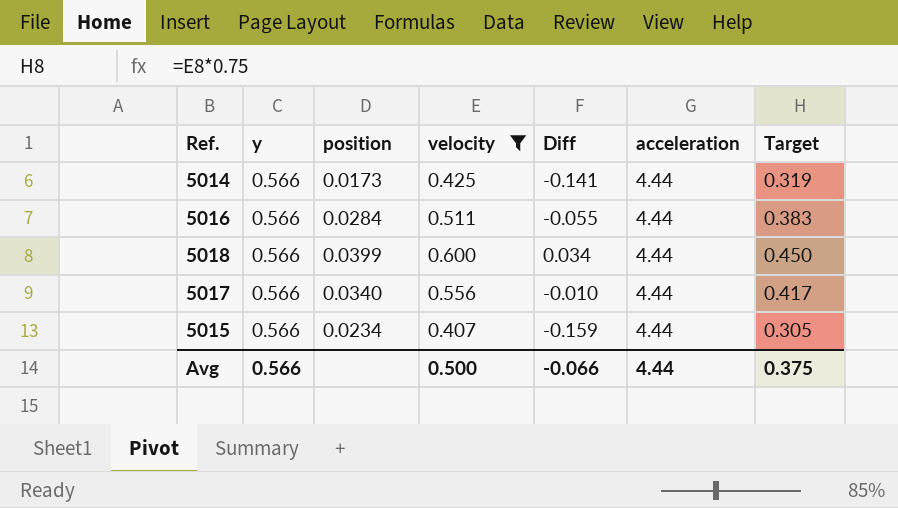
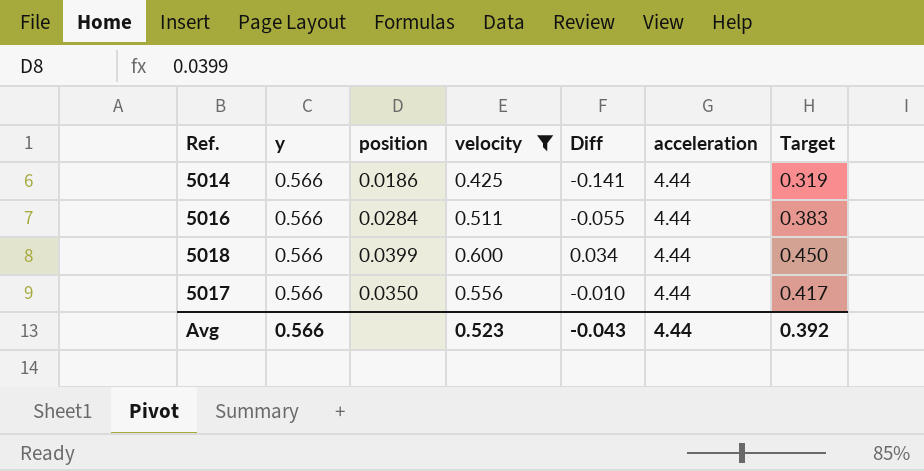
row 5015: 0.566 | 0.0234 | 0.407 | -0.159 | 4.44 | 0.305 -> none
5014 | position: 0.0173 -> 0.0186
5017 | position: 0.0340 -> 0.0350
Avg | velocity: 0.500 -> 0.523
Avg | Diff: -0.066 -> -0.043
Avg | Target: 0.375 -> 0.392

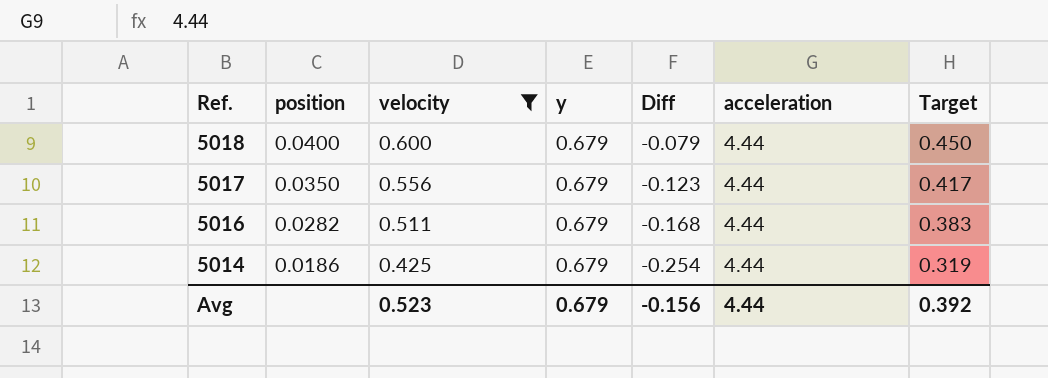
row order: none -> Ref. descending
column y | position: 2 -> 4
5018 | position: 0.0399 -> 0.0400
5018 | y: 0.566 -> 0.679
5018 | Diff: 0.034 -> -0.079
5017 | y: 0.566 -> 0.679
5017 | Diff: -0.010 -> -0.123
5016 | position: 0.0284 -> 0.0282
5016 | y: 0.566 -> 0.679
5016 | Diff: -0.055 -> -0.168
5014 | y: 0.566 -> 0.679
5014 | Diff: -0.141 -> -0.254
Avg | y: 0.566 -> 0.679
Avg | Diff: -0.043 -> -0.156

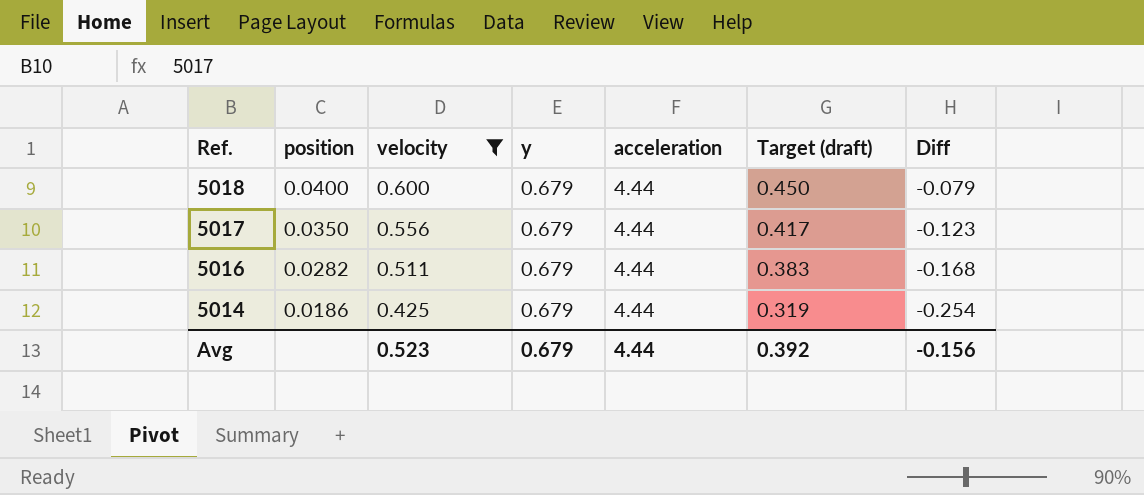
column name: Target -> Target (draft)
column Diff | position: 5 -> 7

